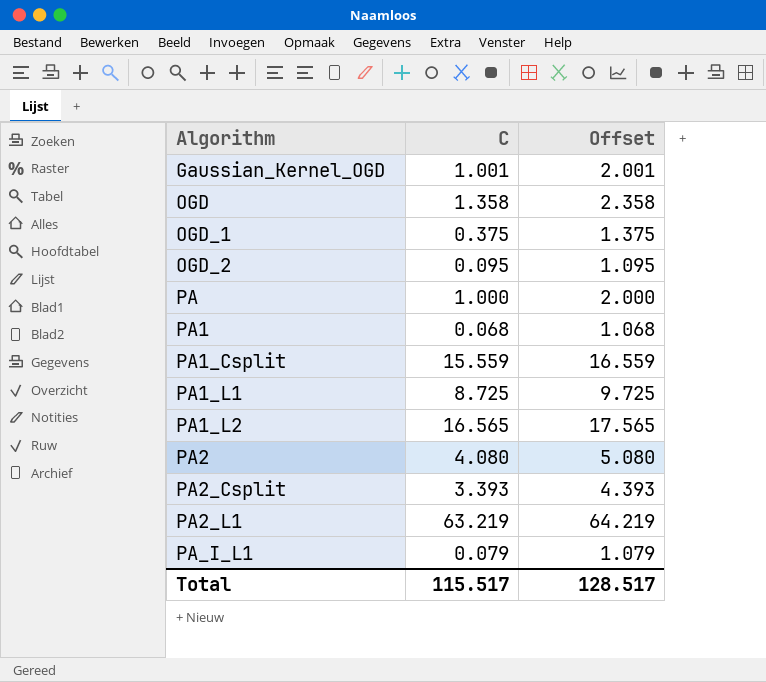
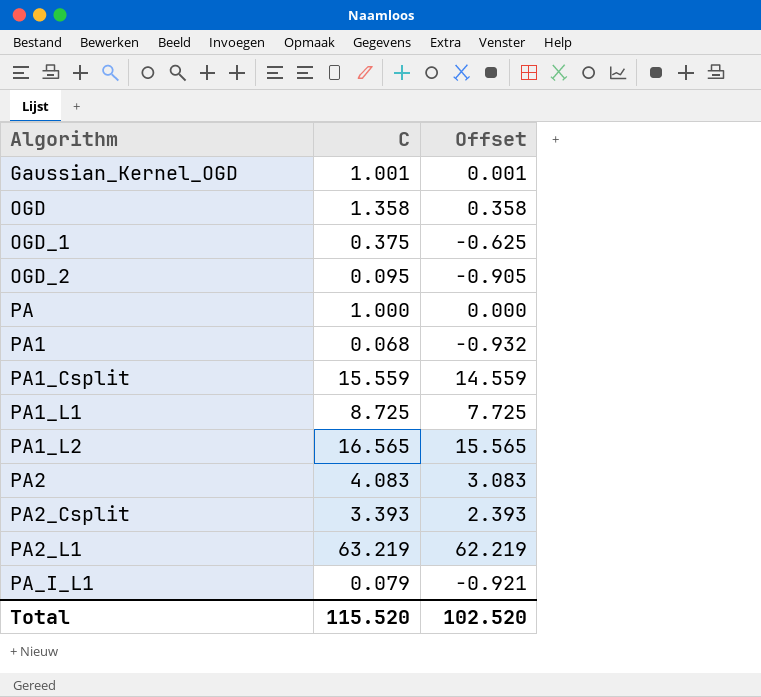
column Offset | formula: [C] + 1 -> [C] - 1
PA2 | C: 4.080 -> 4.083
Total | C: 115.517 -> 115.520
Total | Offset: 128.517 -> 102.520

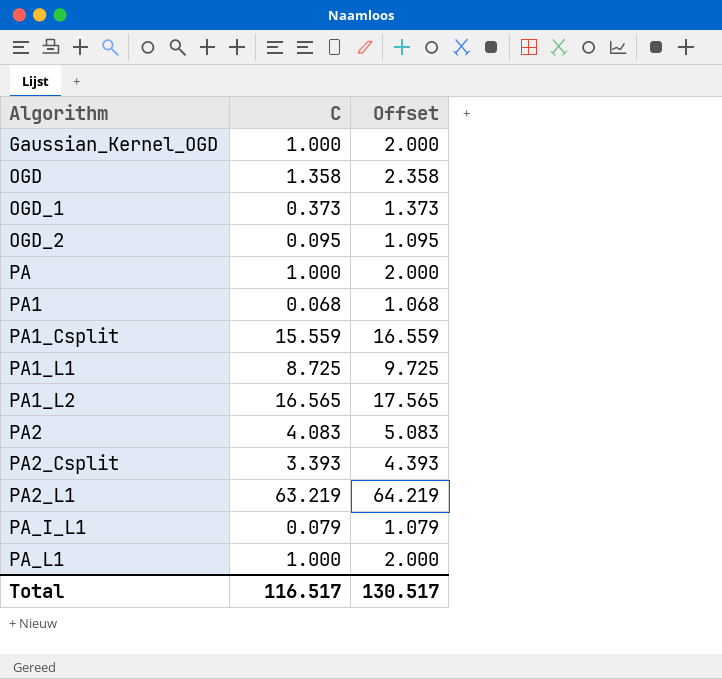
column Offset | formula: [C] - 1 -> [C] + 1
Gaussian_Kernel_OGD | C: 1.001 -> 1.000
OGD_1 | C: 0.375 -> 0.373
row PA_L1: none -> 1.000 | 2.000
Total | C: 115.520 -> 116.517
Total | Offset: 102.520 -> 130.517

